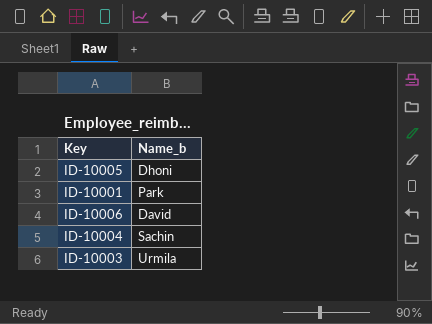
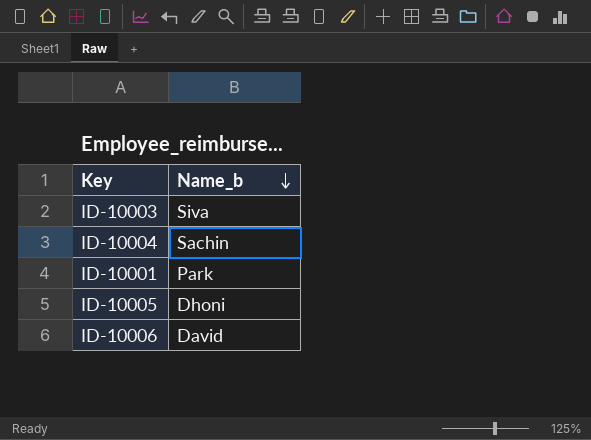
row order: none -> Name_b descending
ID-10003 | Name_b: Urmila -> Siva

